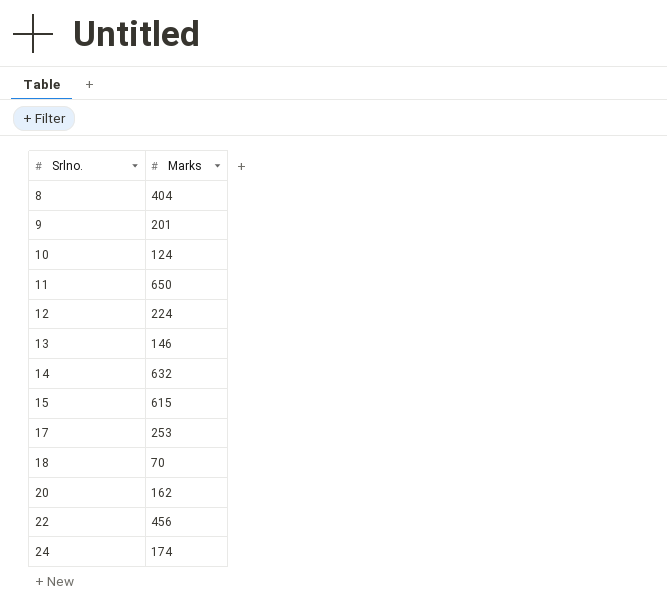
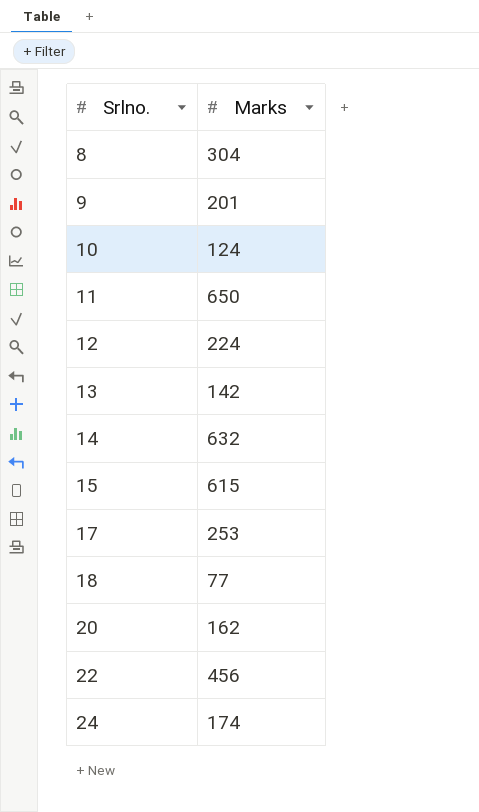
8 | Marks: 404 -> 304
13 | Marks: 146 -> 142
18 | Marks: 70 -> 77

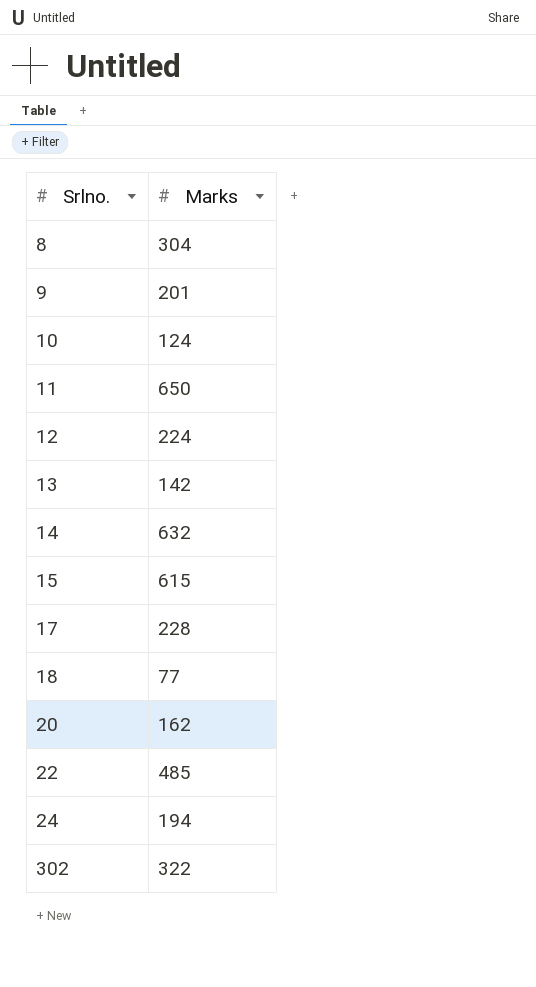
17 | Marks: 253 -> 228
22 | Marks: 456 -> 485
24 | Marks: 174 -> 194
row 302: none -> 322

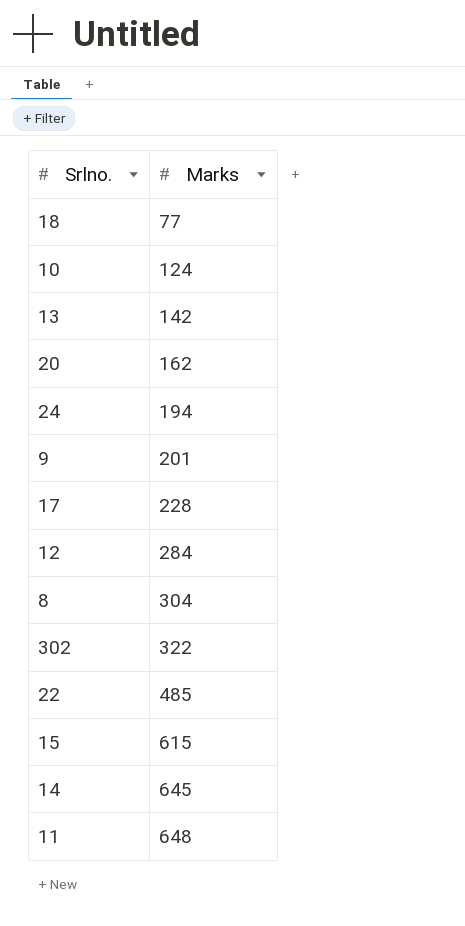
row order: Srlno. ascending -> Marks ascending
12 | Marks: 224 -> 284
14 | Marks: 632 -> 645
11 | Marks: 650 -> 648

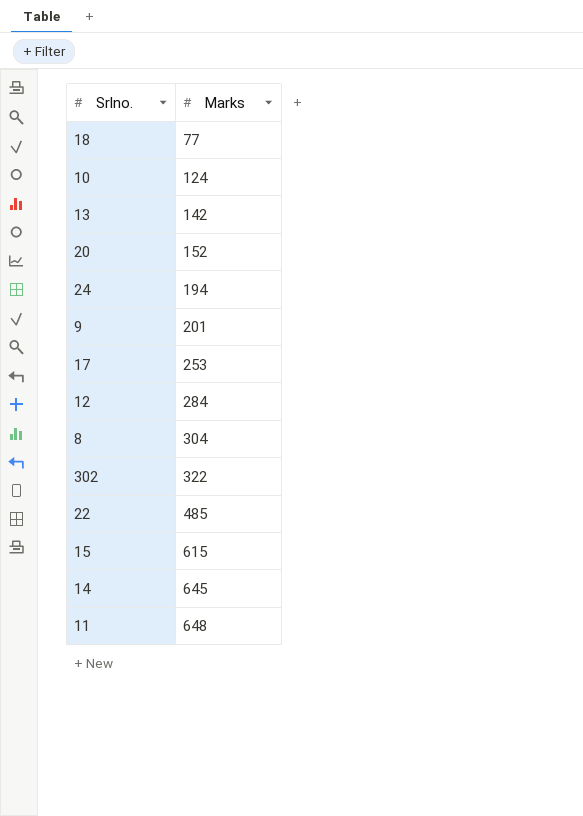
20 | Marks: 162 -> 152
17 | Marks: 228 -> 253

